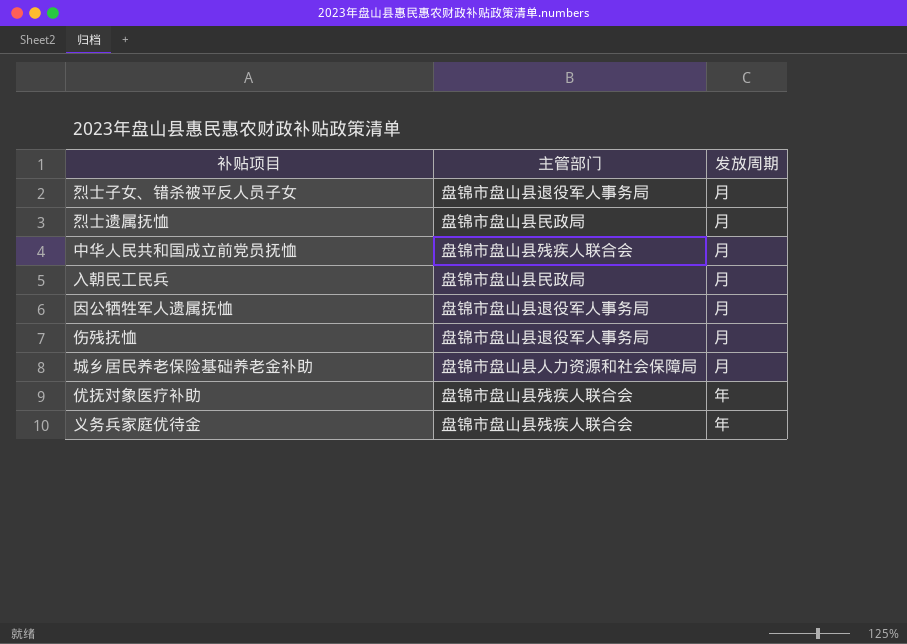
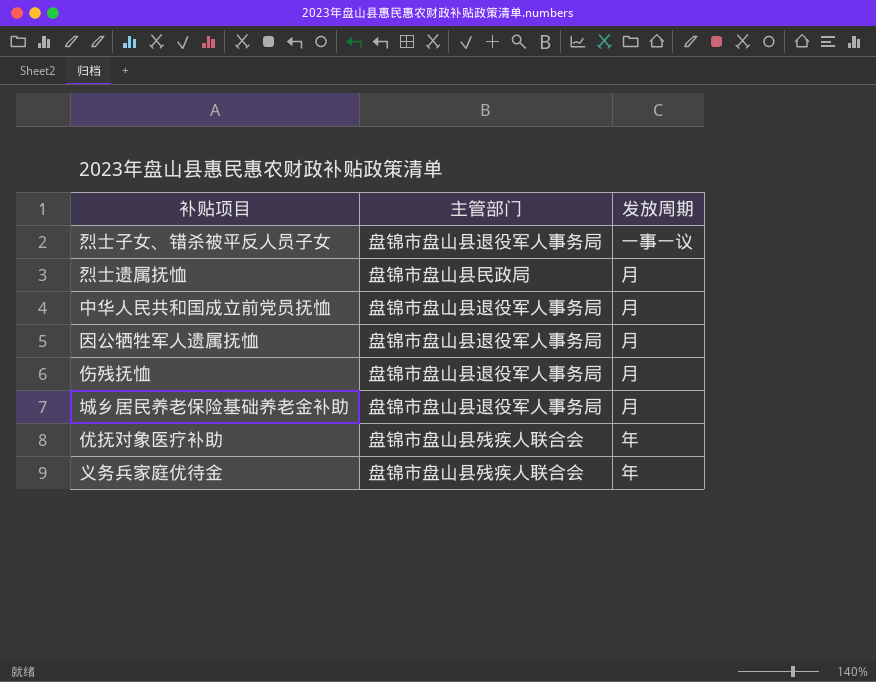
row 入朝民工民兵: 盘锦市盘山县民政局 | 月 -> none
烈士子女、错杀被平反人员子女 | 发放周期: 月 -> 一事一议
中华人民共和国成立前党员抚恤 | 主管部门: 盘锦市盘山县残疾人联合会 -> 盘锦市盘山县退役军人事务局
城乡居民养老保险基础养老金补助 | 主管部门: 盘锦市盘山县人力资源和社会保障局 -> 盘锦市盘山县退役军人事务局

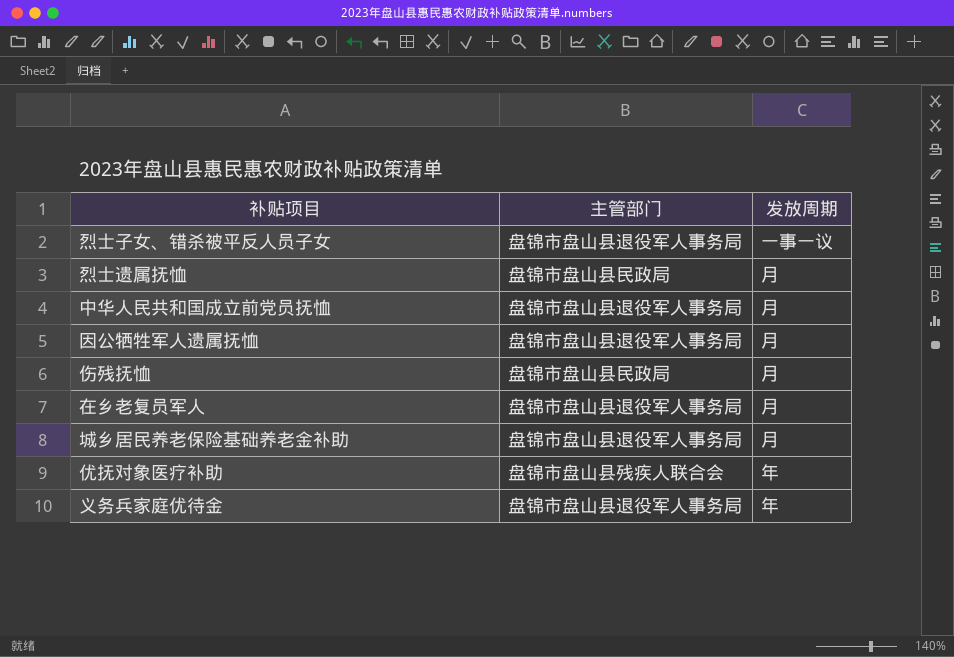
伤残抚恤 | 主管部门: 盘锦市盘山县退役军人事务局 -> 盘锦市盘山县民政局
row 在乡老复员军人: none -> 盘锦市盘山县退役军人事务局 | 月
义务兵家庭优待金 | 主管部门: 盘锦市盘山县残疾人联合会 -> 盘锦市盘山县退役军人事务局

